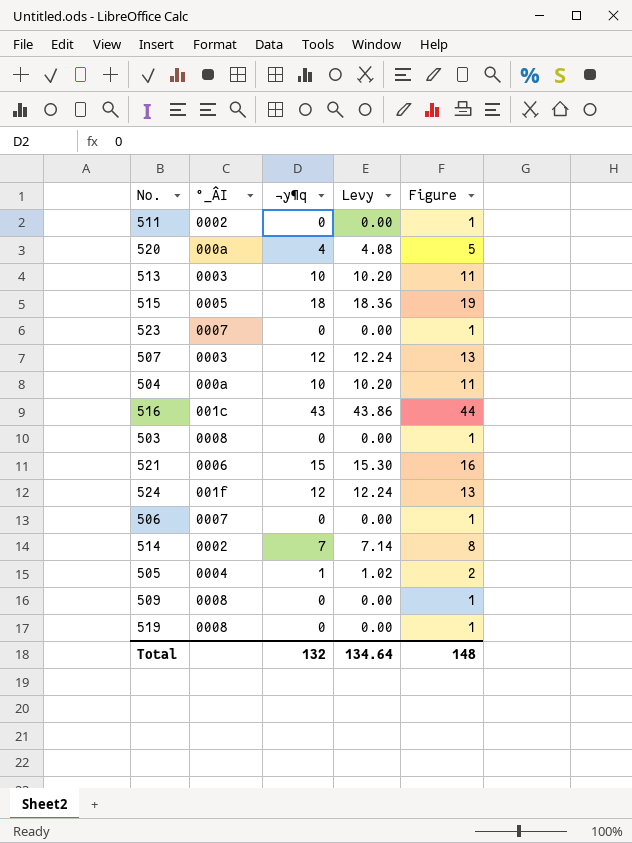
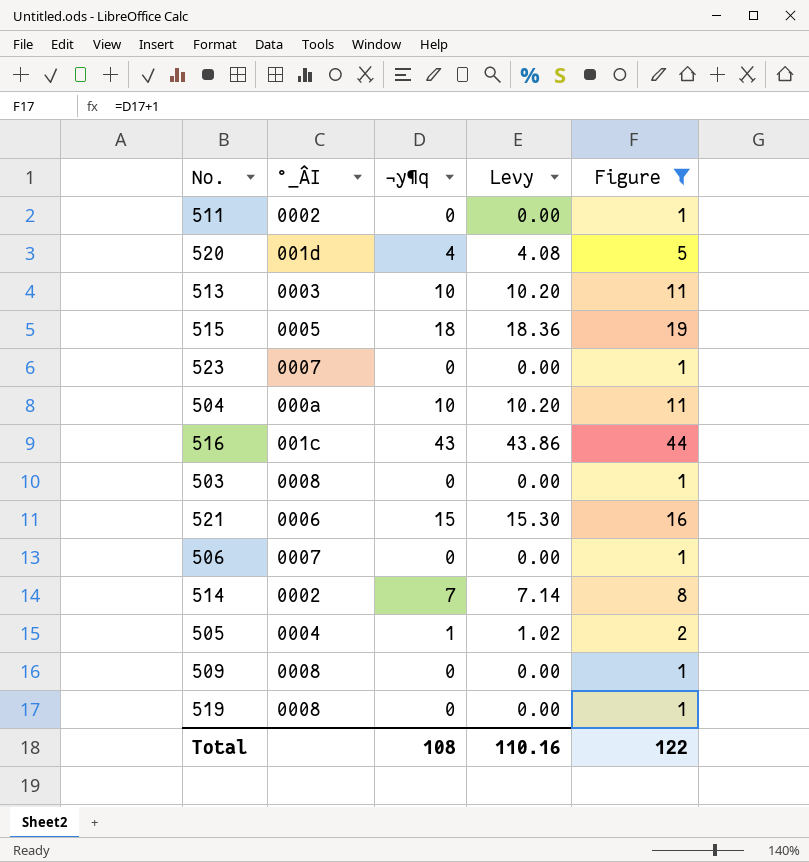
filter: none -> Figure != 13
520 | °_ÂI: 000a -> 001d
Total | ¬y¶q: 132 -> 108
Total | Levy: 134.64 -> 110.16
Total | Figure: 148 -> 122

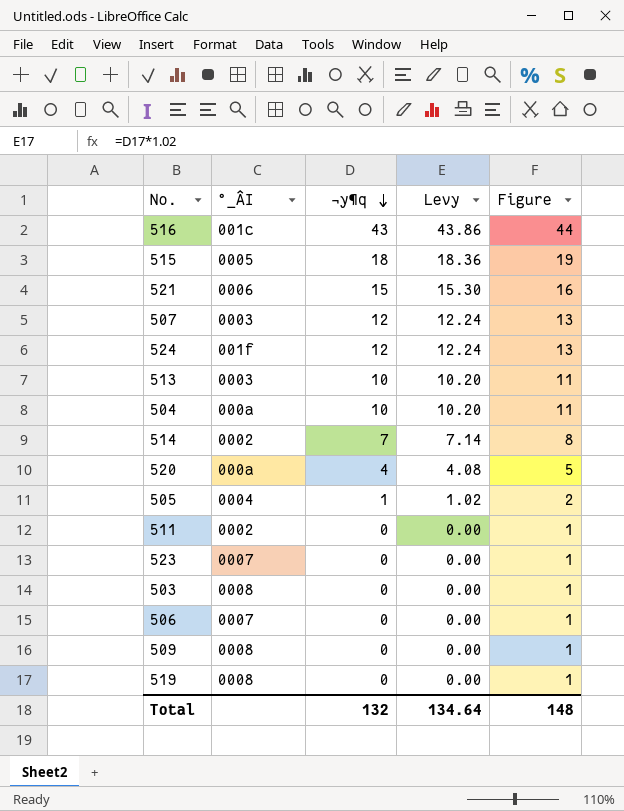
filter: Figure != 13 -> none
row order: none -> ¬y¶q descending
520 | °_ÂI: 001d -> 000a
Total | ¬y¶q: 108 -> 132
Total | Levy: 110.16 -> 134.64
Total | Figure: 122 -> 148

